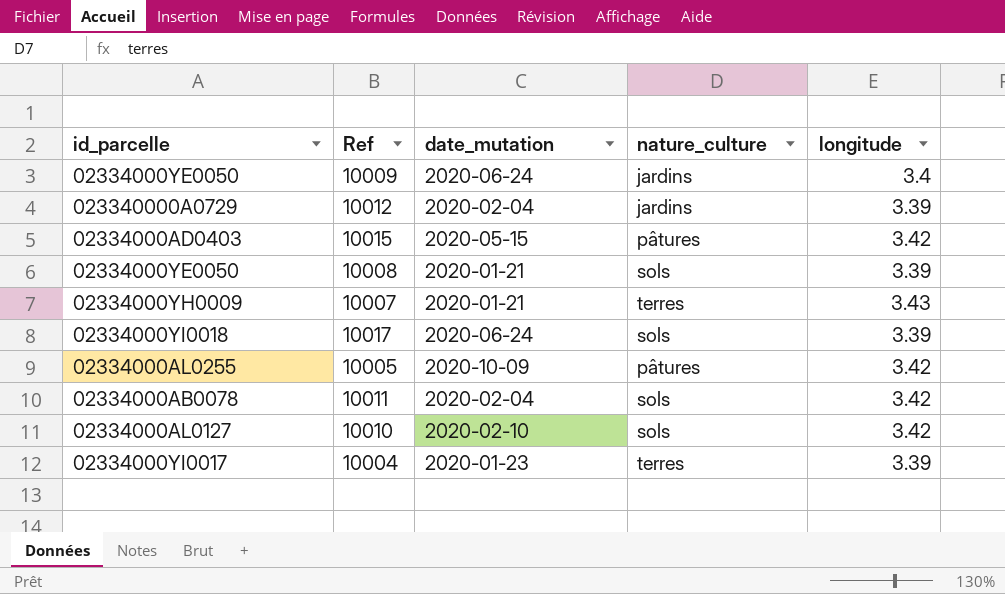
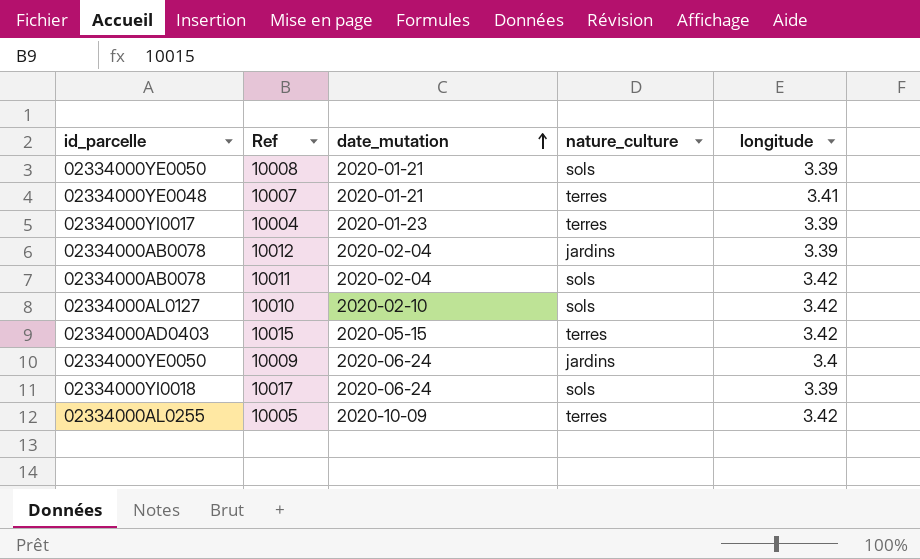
row order: none -> date_mutation ascending
10007 | id_parcelle: 02334000YH0009 -> 02334000YE0048
10007 | longitude: 3.43 -> 3.41
10012 | id_parcelle: 023340000A0729 -> 02334000AB0078
10015 | nature_culture: pâtures -> terres
10005 | nature_culture: pâtures -> terres

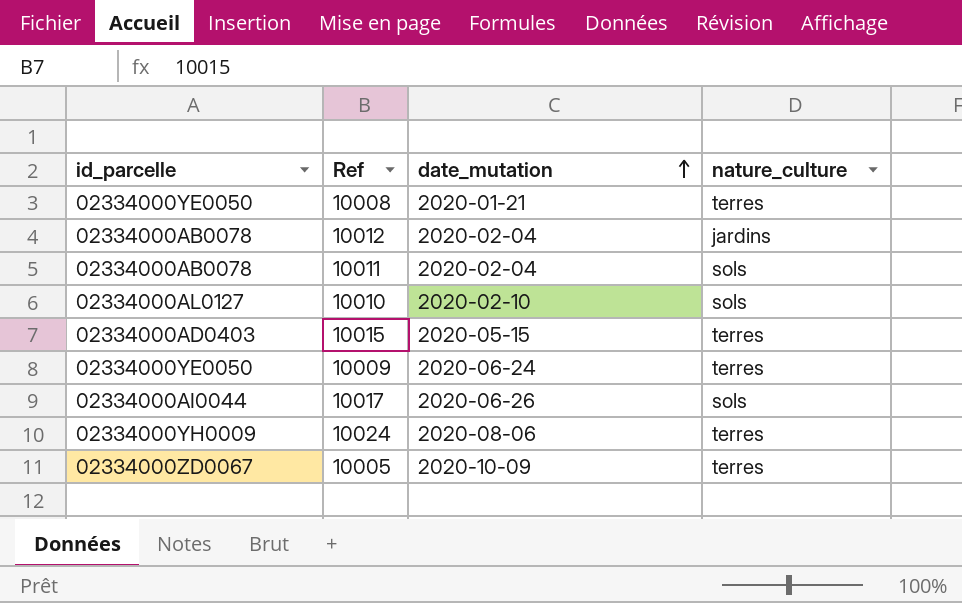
column longitude | position: 5 -> none
row 10007: 02334000YE0048 | 2020-01-21 | terres | 3.41 -> none
row 10004: 02334000YI0017 | 2020-01-23 | terres | 3.39 -> none
10008 | nature_culture: sols -> terres
10009 | nature_culture: jardins -> terres
10017 | id_parcelle: 02334000YI0018 -> 02334000AI0044
10017 | date_mutation: 2020-06-24 -> 2020-06-26
row 10024: none -> 02334000YH0009 | 2020-08-06 | terres
10005 | id_parcelle: 02334000AL0255 -> 02334000ZD0067

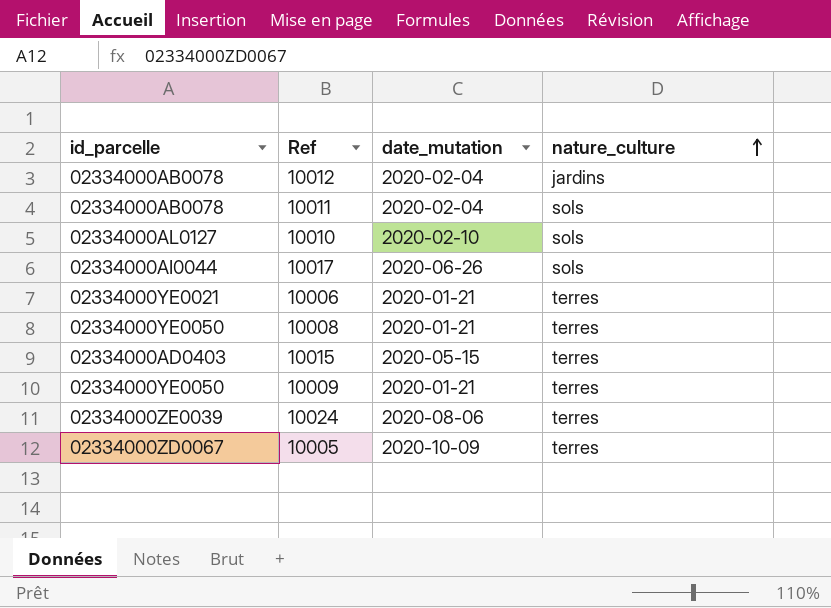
row order: date_mutation ascending -> nature_culture ascending
row 10006: none -> 02334000YE0021 | 2020-01-21 | terres
10009 | date_mutation: 2020-06-24 -> 2020-01-21
10024 | id_parcelle: 02334000YH0009 -> 02334000ZE0039

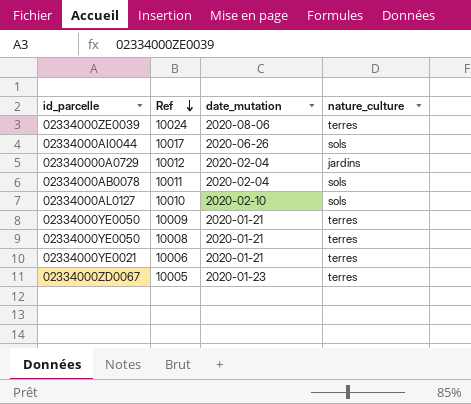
row order: nature_culture ascending -> Ref descending
row 10015: 02334000AD0403 | 2020-05-15 | terres -> none
10012 | id_parcelle: 02334000AB0078 -> 023340000A0729
10005 | date_mutation: 2020-10-09 -> 2020-01-23

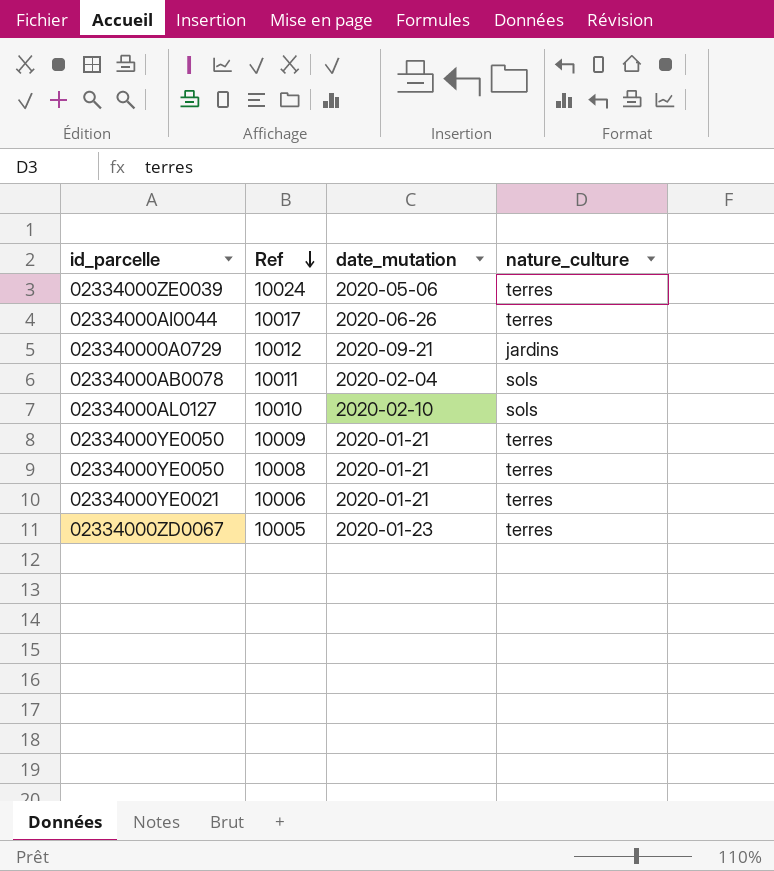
10024 | date_mutation: 2020-08-06 -> 2020-05-06
10017 | nature_culture: sols -> terres
10012 | date_mutation: 2020-02-04 -> 2020-09-21

